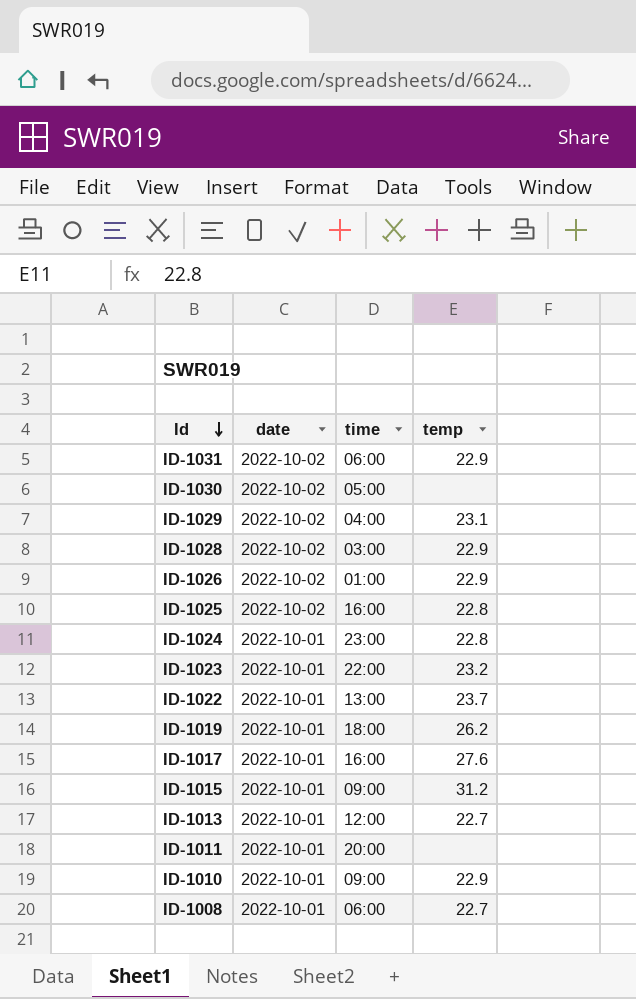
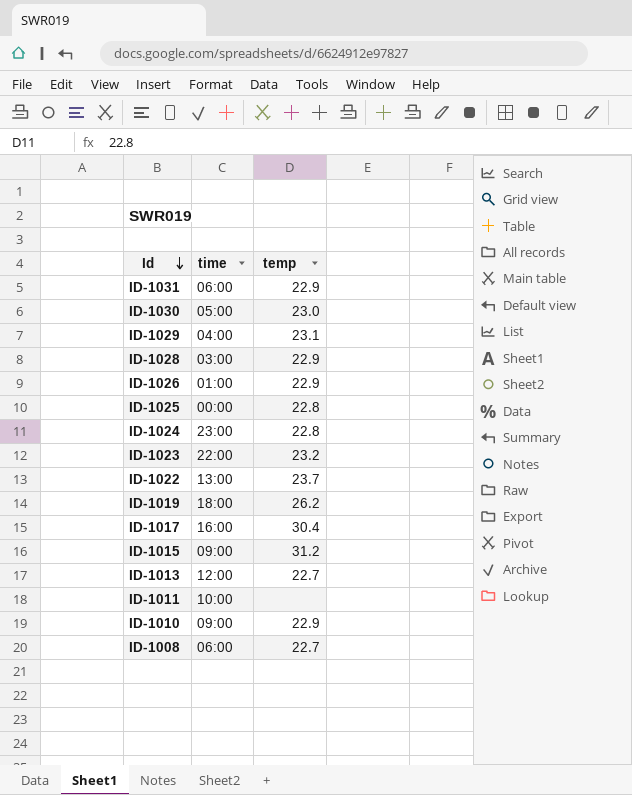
column date | position: 2 -> none
ID-1030 | temp: none -> 23.0
ID-1025 | time: 16:00 -> 00:00
ID-1017 | temp: 27.6 -> 30.4
ID-1011 | time: 20:00 -> 10:00

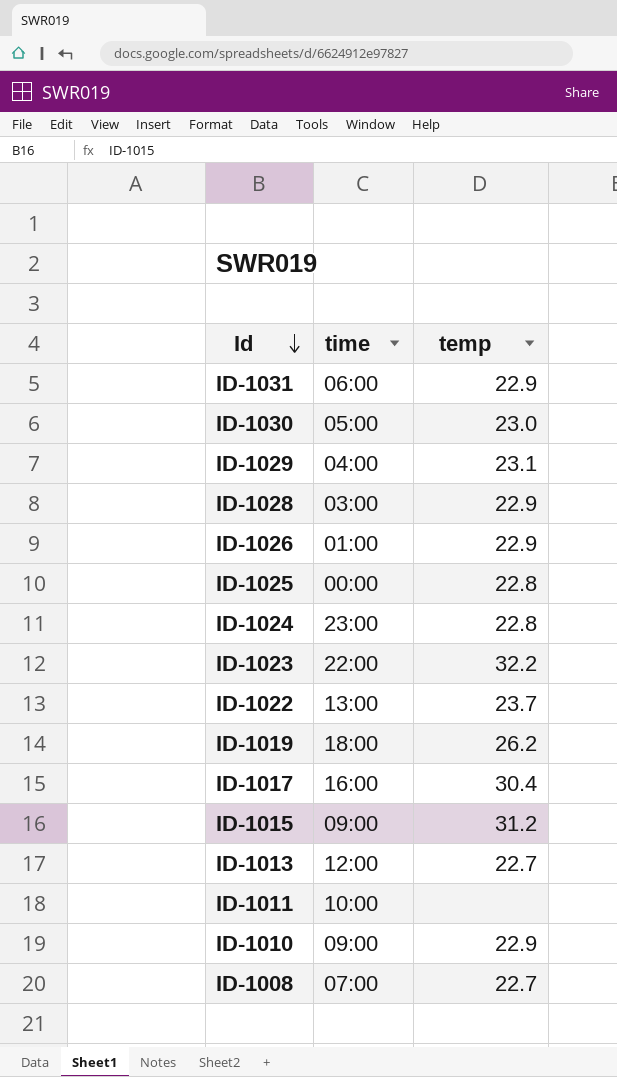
ID-1023 | temp: 23.2 -> 32.2
ID-1008 | time: 06:00 -> 07:00

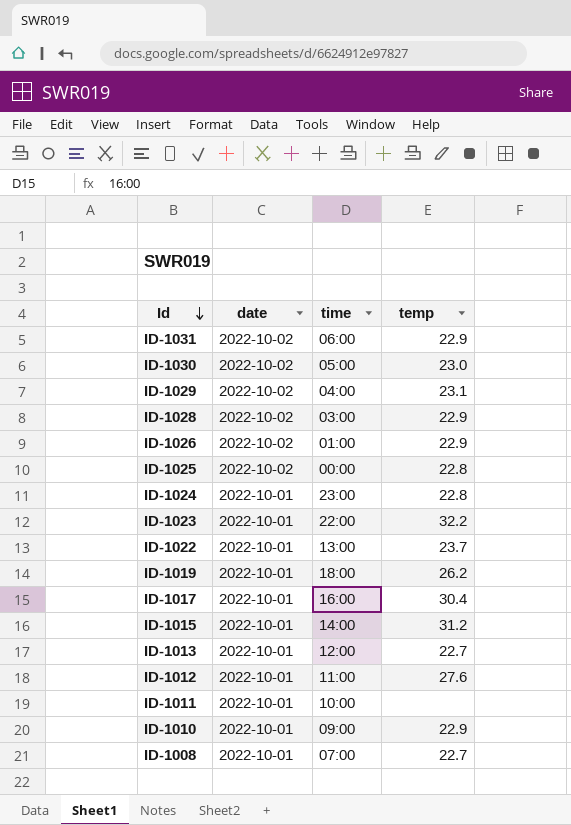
column date | position: none -> 2
ID-1015 | time: 09:00 -> 14:00
row ID-1012: none -> 2022-10-01 | 11:00 | 27.6

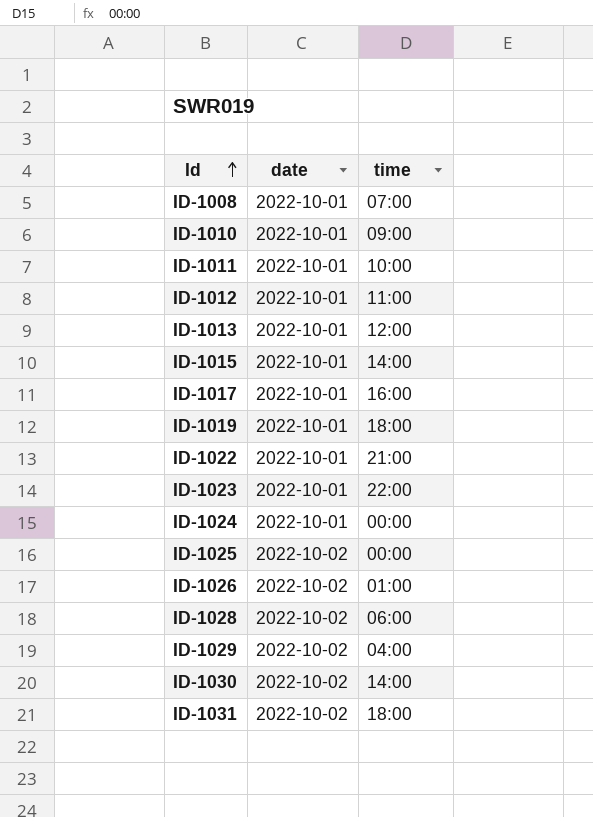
row order: Id descending -> Id ascending
column temp | position: 4 -> none
ID-1022 | time: 13:00 -> 21:00
ID-1024 | time: 23:00 -> 00:00
ID-1028 | time: 03:00 -> 06:00
ID-1030 | time: 05:00 -> 14:00
ID-1031 | time: 06:00 -> 18:00

